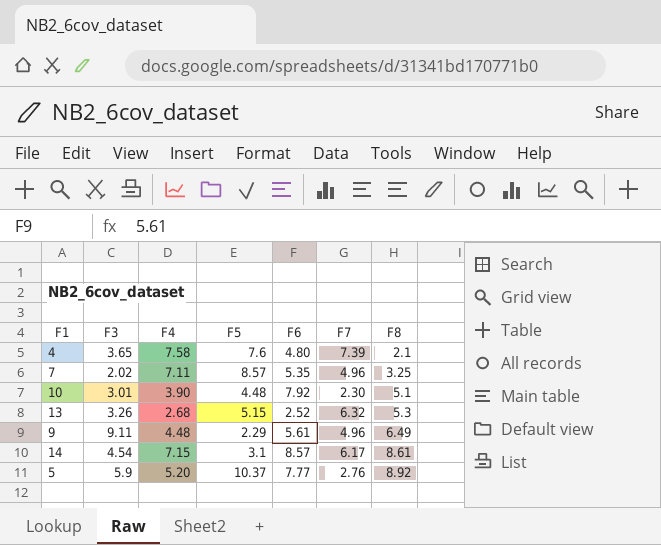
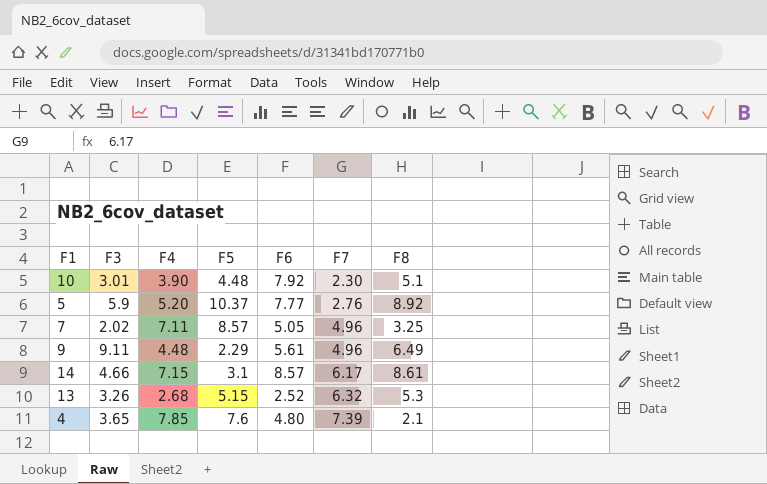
row order: F8 ascending -> F7 ascending
7 | F6: 5.35 -> 5.05
14 | F3: 4.54 -> 4.66
4 | F4: 7.58 -> 7.85

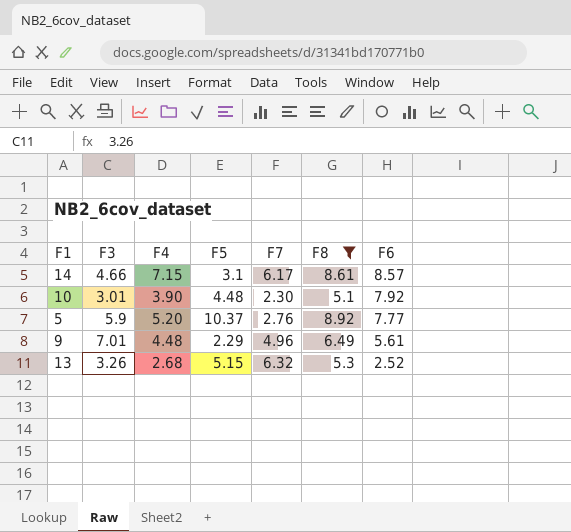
filter: none -> F8 >= 5.1
row order: F7 ascending -> F6 descending
column F6 | position: 5 -> 7
9 | F3: 9.11 -> 7.01

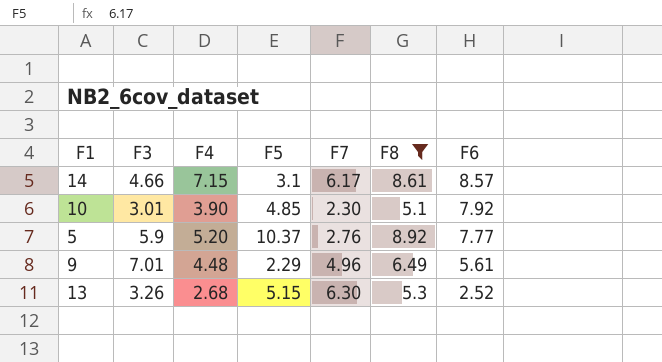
10 | F5: 4.48 -> 4.85
13 | F7: 6.32 -> 6.30

